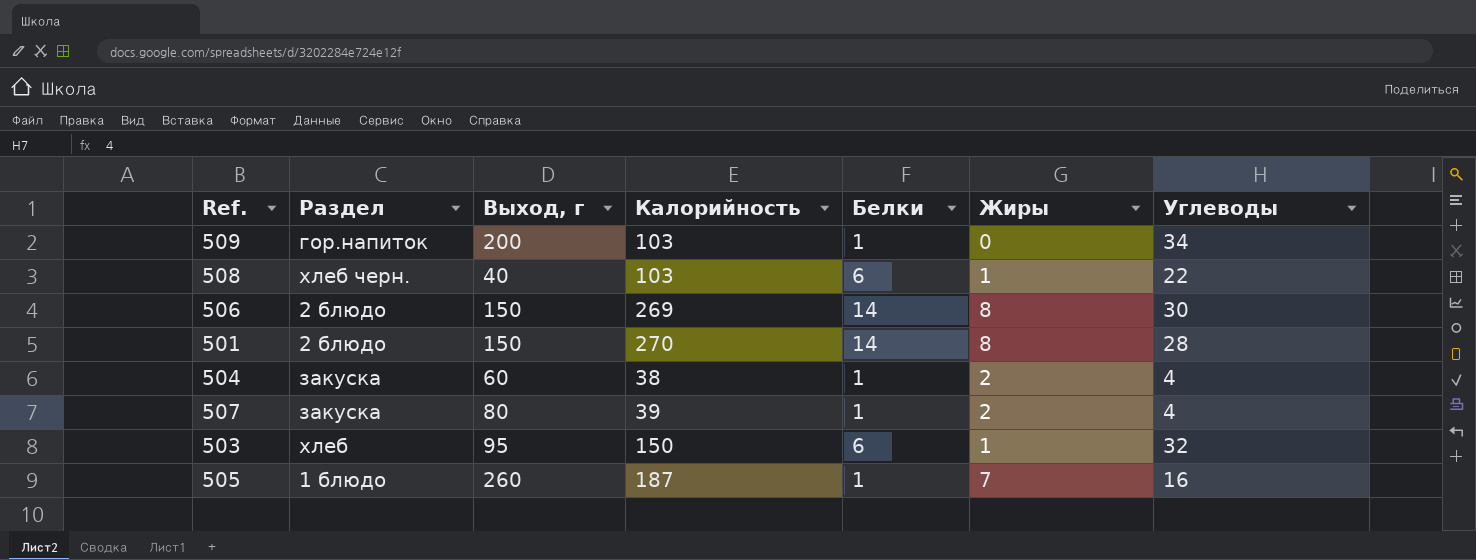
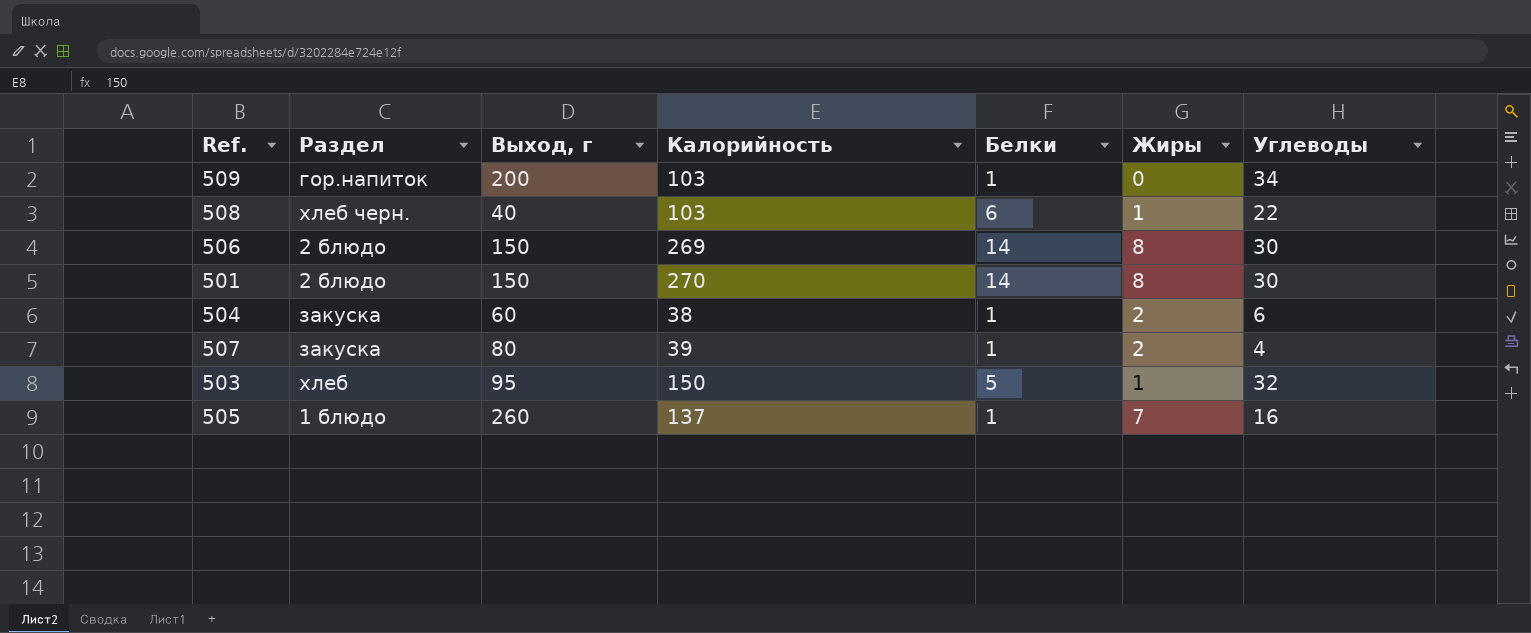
501 | Углеводы: 28 -> 30
504 | Углеводы: 4 -> 6
503 | Белки: 6 -> 5
505 | Калорийность: 187 -> 137

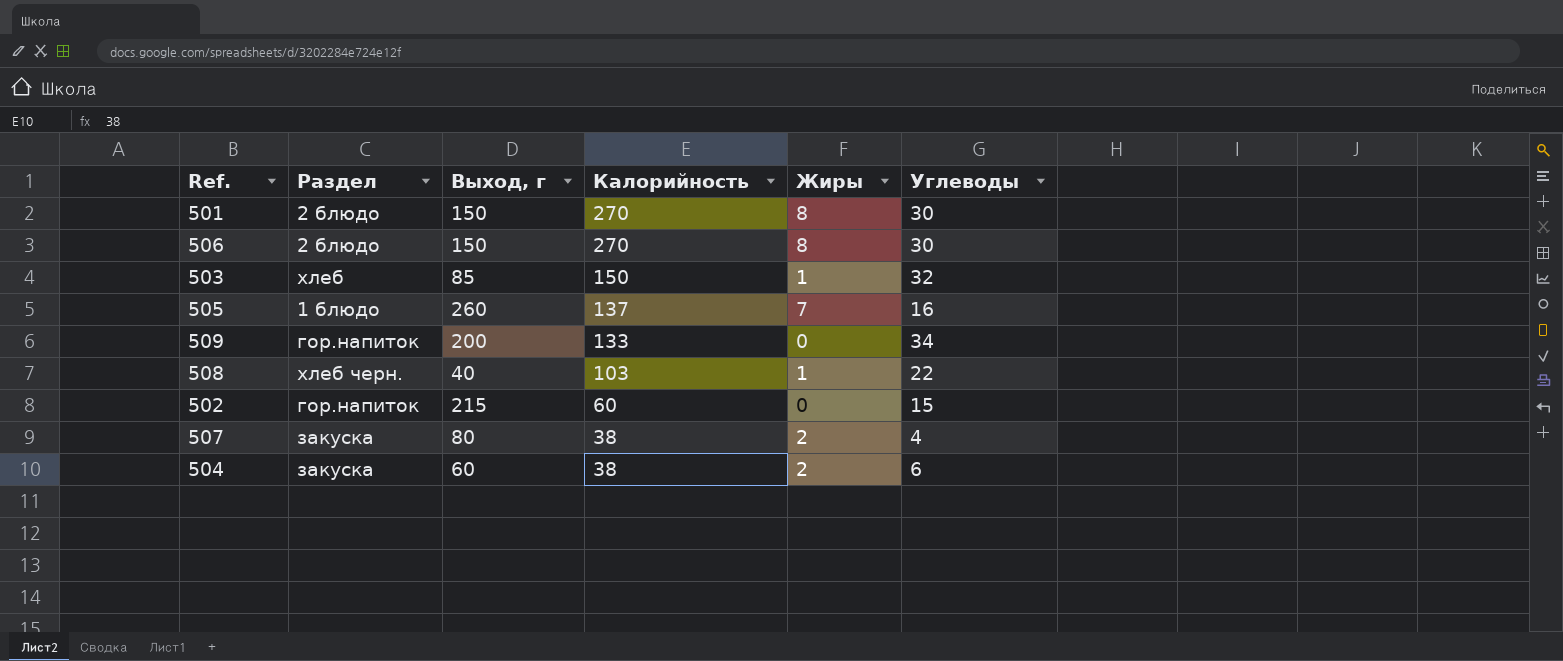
row order: none -> Калорийность descending
column Белки | position: 5 -> none
506 | Калорийность: 269 -> 270
503 | Выход, г: 95 -> 85
509 | Калорийность: 103 -> 133
row 502: none -> гор.напиток | 215 | 60 | 0 | 15
507 | Калорийность: 39 -> 38

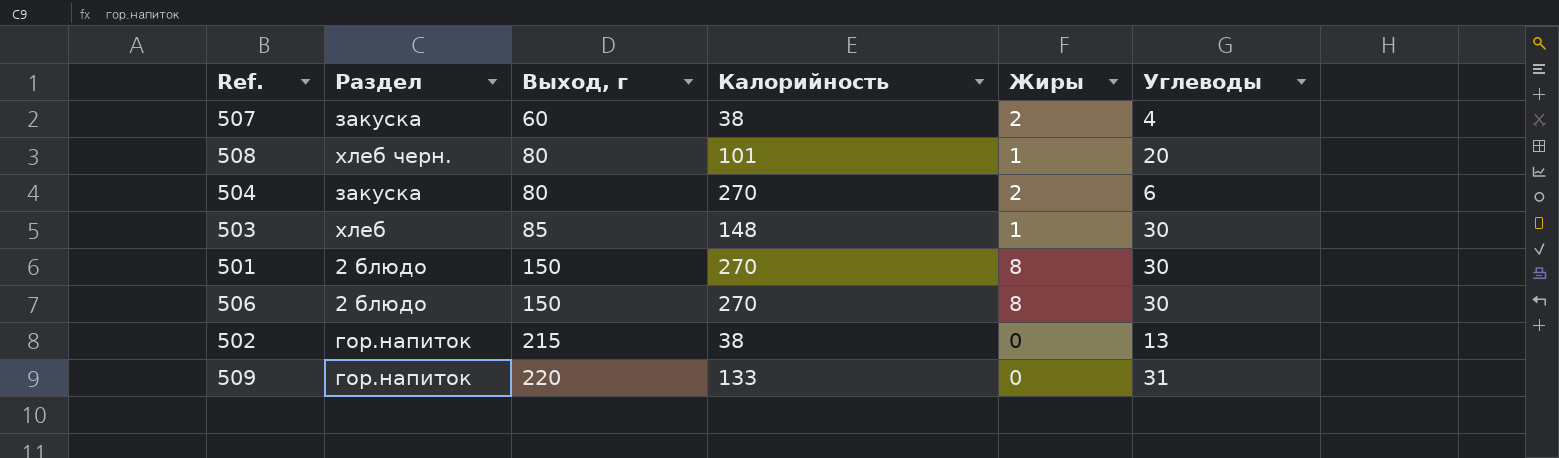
row order: Калорийность descending -> Выход, г ascending
row 505: 1 блюдо | 260 | 137 | 7 | 16 -> none
507 | Выход, г: 80 -> 60
508 | Выход, г: 40 -> 80
508 | Калорийность: 103 -> 101
508 | Углеводы: 22 -> 20
504 | Выход, г: 60 -> 80
504 | Калорийность: 38 -> 270
503 | Калорийность: 150 -> 148
503 | Углеводы: 32 -> 30
502 | Калорийность: 60 -> 38
502 | Углеводы: 15 -> 13
509 | Выход, г: 200 -> 220
509 | Углеводы: 34 -> 31

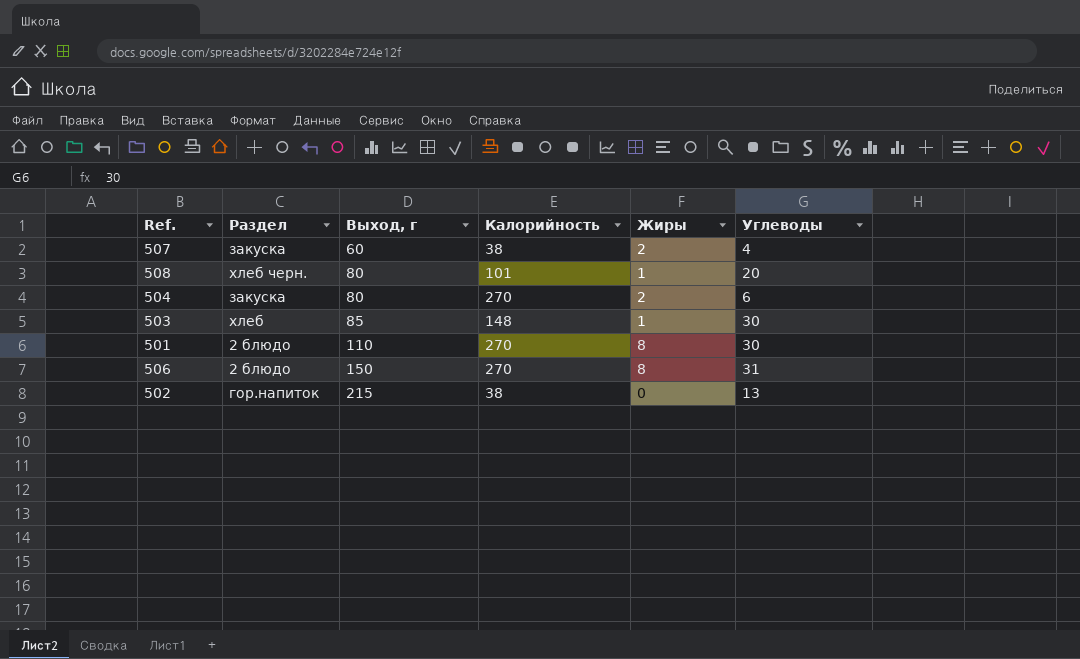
row 509: гор.напиток | 220 | 133 | 0 | 31 -> none
501 | Выход, г: 150 -> 110
506 | Углеводы: 30 -> 31

